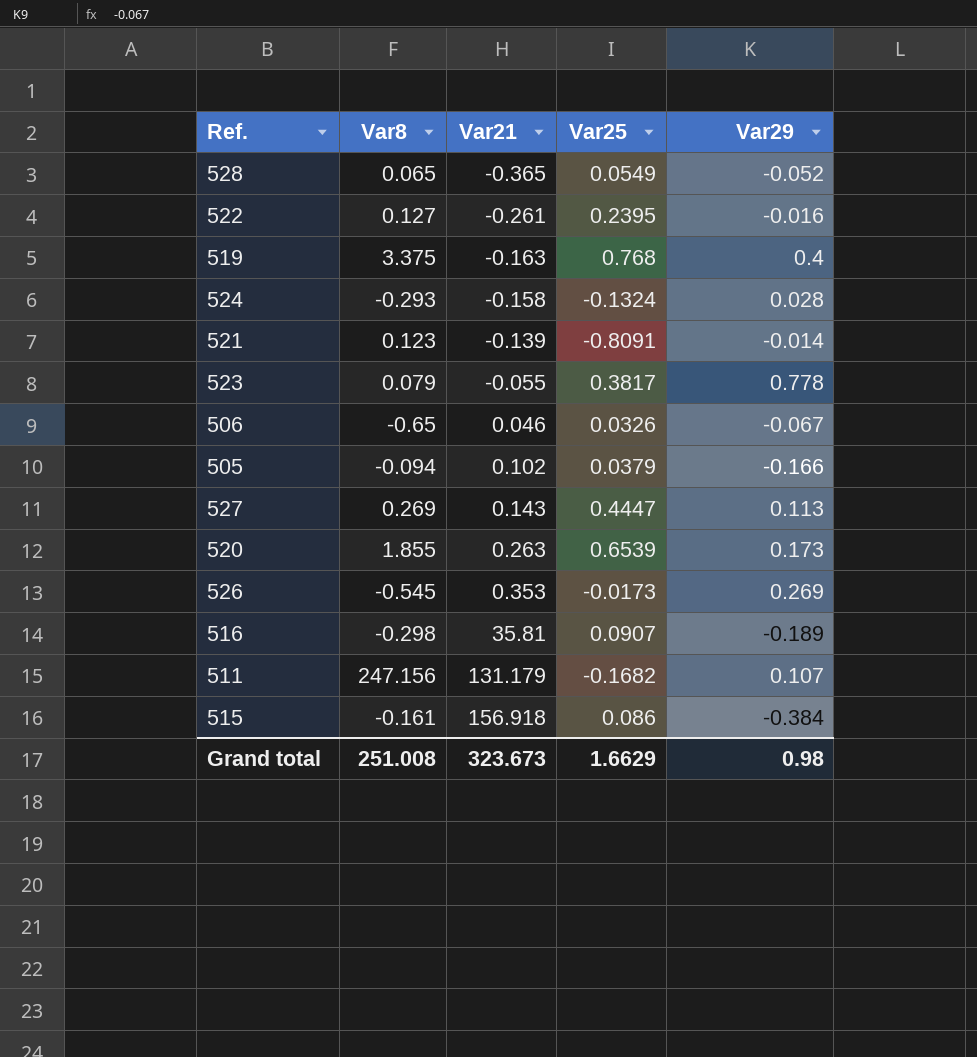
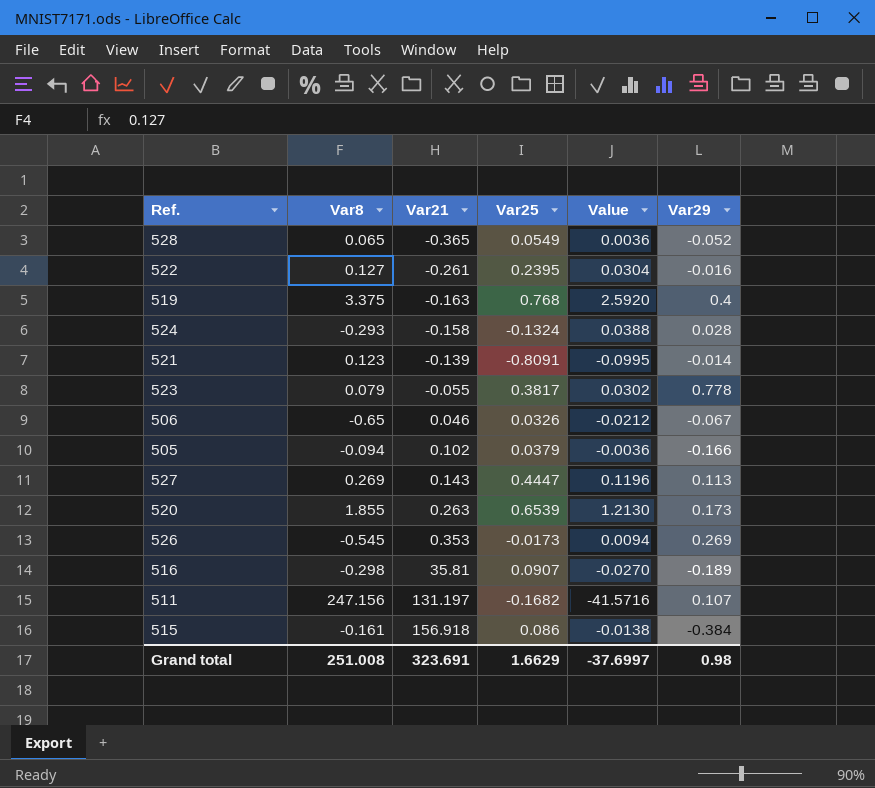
column Value | formula: none -> [Var8] * [Var25]
511 | Var21: 131.179 -> 131.197
Grand total | Var21: 323.673 -> 323.691

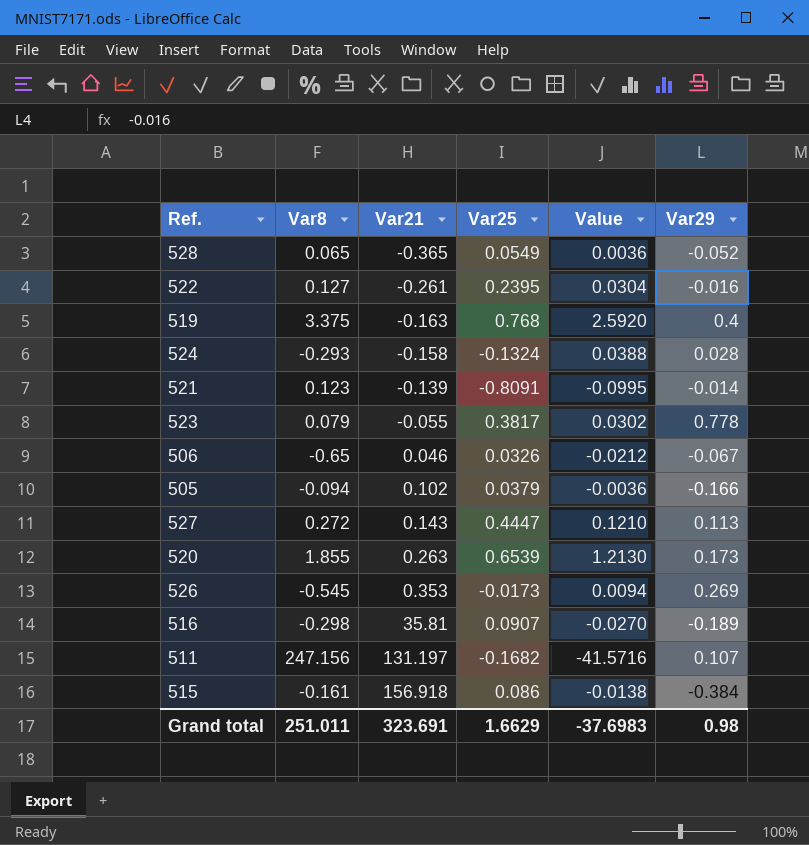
527 | Var8: 0.269 -> 0.272
527 | Value: 0.1196 -> 0.1210
Grand total | Var8: 251.008 -> 251.011
Grand total | Value: -37.6997 -> -37.6983

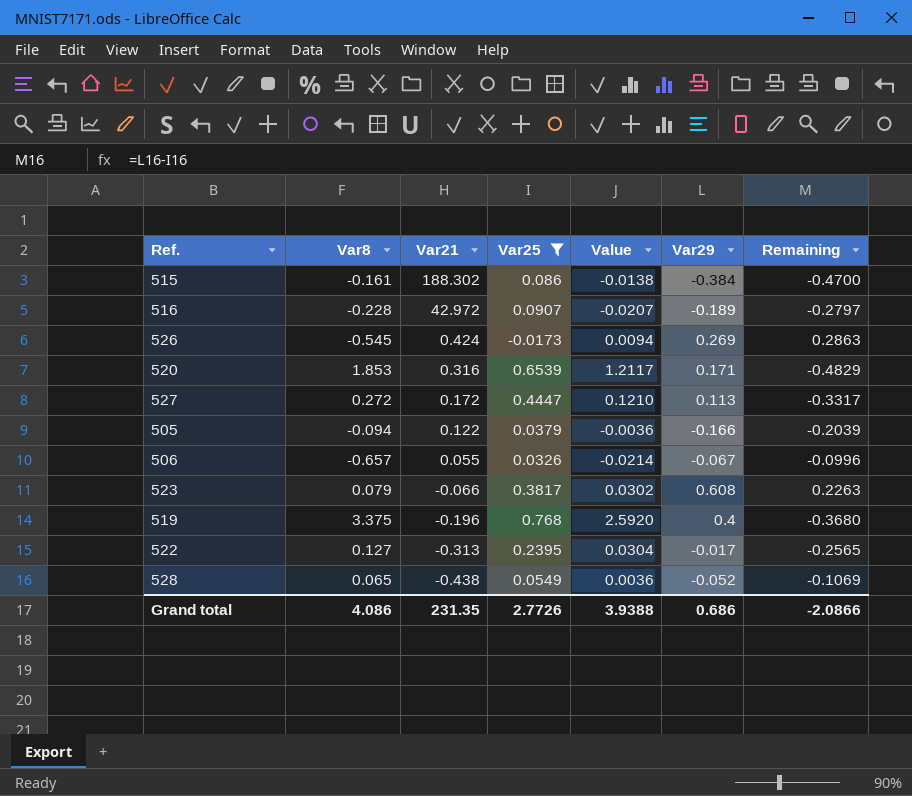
filter: none -> Var25 >= -0.0173
row order: Var21 ascending -> Var21 descending
column Remaining | formula: none -> [Var29] - [Var25]
515 | Var21: 156.918 -> 188.302
516 | Var8: -0.298 -> -0.228
516 | Var21: 35.81 -> 42.972
516 | Value: -0.0270 -> -0.0207
526 | Var21: 0.353 -> 0.424
520 | Var8: 1.855 -> 1.853
520 | Var21: 0.263 -> 0.316
520 | Value: 1.2130 -> 1.2117
520 | Var29: 0.173 -> 0.171
527 | Var21: 0.143 -> 0.172
505 | Var21: 0.102 -> 0.122
506 | Var8: -0.65 -> -0.657
506 | Var21: 0.046 -> 0.055
506 | Value: -0.0212 -> -0.0214
523 | Var21: -0.055 -> -0.066
523 | Var29: 0.778 -> 0.608
519 | Var21: -0.163 -> -0.196
522 | Var21: -0.261 -> -0.313
522 | Var29: -0.016 -> -0.017
528 | Var21: -0.365 -> -0.438
Grand total | Var8: 251.011 -> 4.086
Grand total | Var21: 323.691 -> 231.35
Grand total | Var25: 1.6629 -> 2.7726
Grand total | Value: -37.6983 -> 3.9388
Grand total | Var29: 0.98 -> 0.686

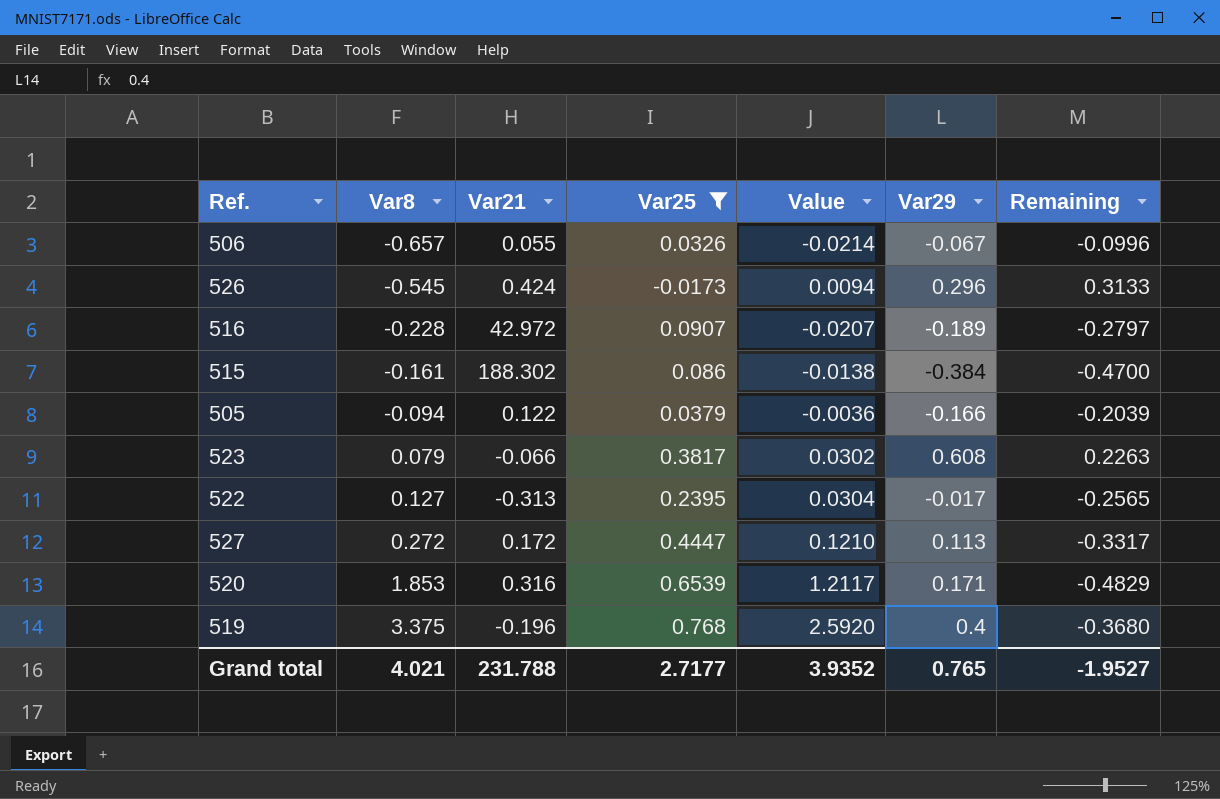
row order: Var21 descending -> Var8 ascending
row 528: 0.065 | -0.438 | 0.0549 | 0.0036 | -0.052 | -0.1069 -> none
526 | Var29: 0.269 -> 0.296
526 | Remaining: 0.2863 -> 0.3133
Grand total | Var8: 4.086 -> 4.021
Grand total | Var21: 231.35 -> 231.788
Grand total | Var25: 2.7726 -> 2.7177
Grand total | Value: 3.9388 -> 3.9352
Grand total | Var29: 0.686 -> 0.765
Grand total | Remaining: -2.0866 -> -1.9527

